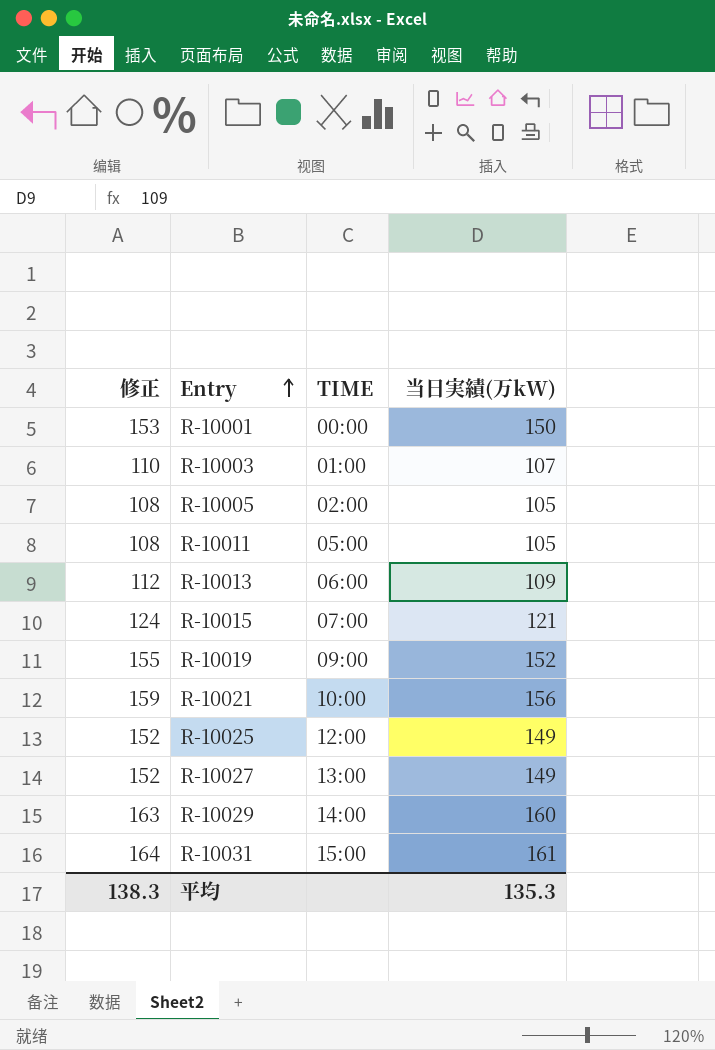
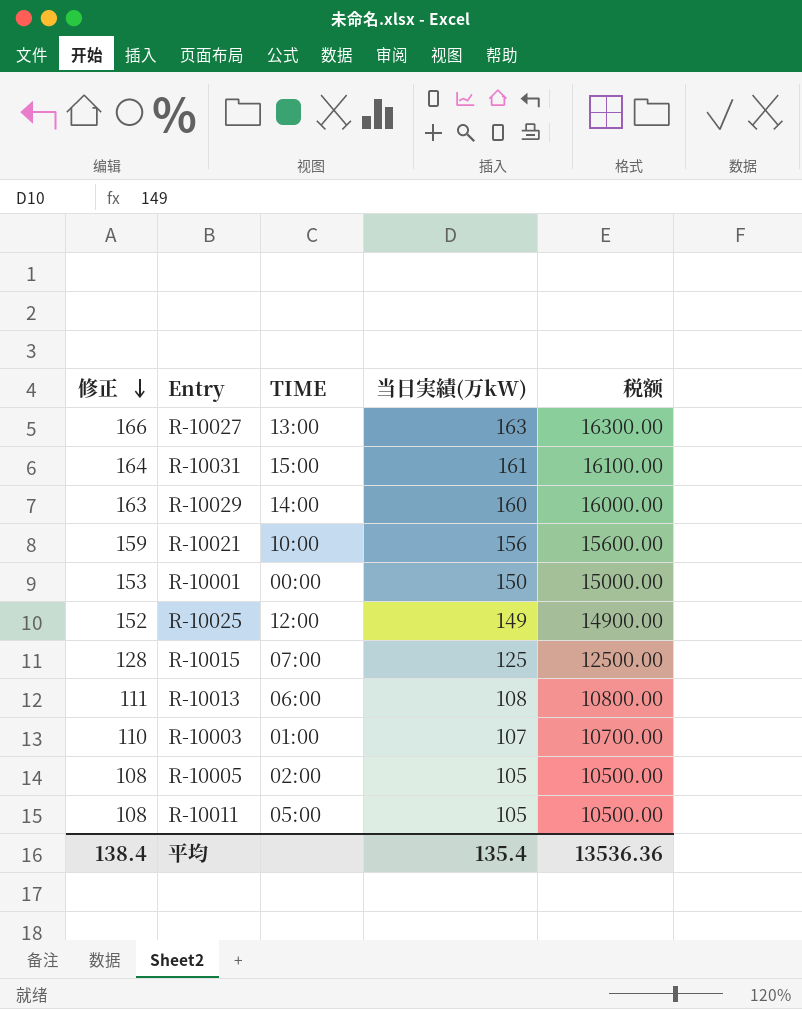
row order: Entry ascending -> 修正 descending
column 税额 | formula: none -> [当日実績(万kW)] * 100
row R-10019: 155 | 09:00 | 152 -> none
R-10027 | 修正: 152 -> 166
R-10027 | 当日実績(万kW): 149 -> 163
R-10015 | 修正: 124 -> 128
R-10015 | 当日実績(万kW): 121 -> 125
R-10013 | 修正: 112 -> 111
R-10013 | 当日実績(万kW): 109 -> 108
平均 | 修正: 138.3 -> 138.4
平均 | 当日実績(万kW): 135.3 -> 135.4

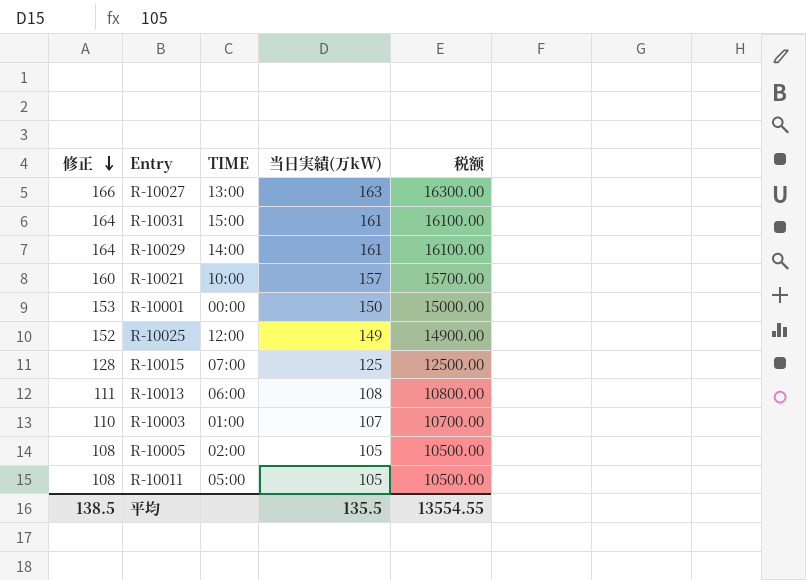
R-10029 | 修正: 163 -> 164
R-10029 | 当日実績(万kW): 160 -> 161
R-10029 | 税额: 16000.00 -> 16100.00
R-10021 | 修正: 159 -> 160
R-10021 | 当日実績(万kW): 156 -> 157
R-10021 | 税额: 15600.00 -> 15700.00
平均 | 修正: 138.4 -> 138.5
平均 | 当日実績(万kW): 135.4 -> 135.5
平均 | 税额: 13536.36 -> 13554.55

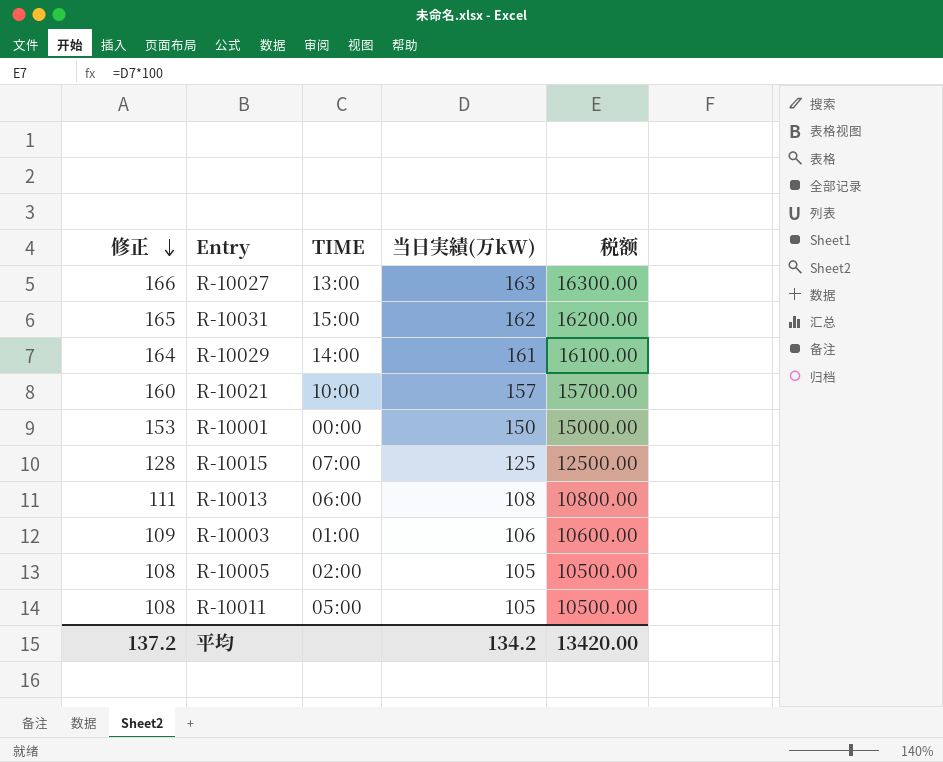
row R-10025: 152 | 12:00 | 149 | 14900.00 -> none
R-10031 | 修正: 164 -> 165
R-10031 | 当日実績(万kW): 161 -> 162
R-10031 | 税额: 16100.00 -> 16200.00
R-10003 | 修正: 110 -> 109
R-10003 | 当日実績(万kW): 107 -> 106
R-10003 | 税额: 10700.00 -> 10600.00
平均 | 修正: 138.5 -> 137.2
平均 | 当日実績(万kW): 135.5 -> 134.2
平均 | 税额: 13554.55 -> 13420.00

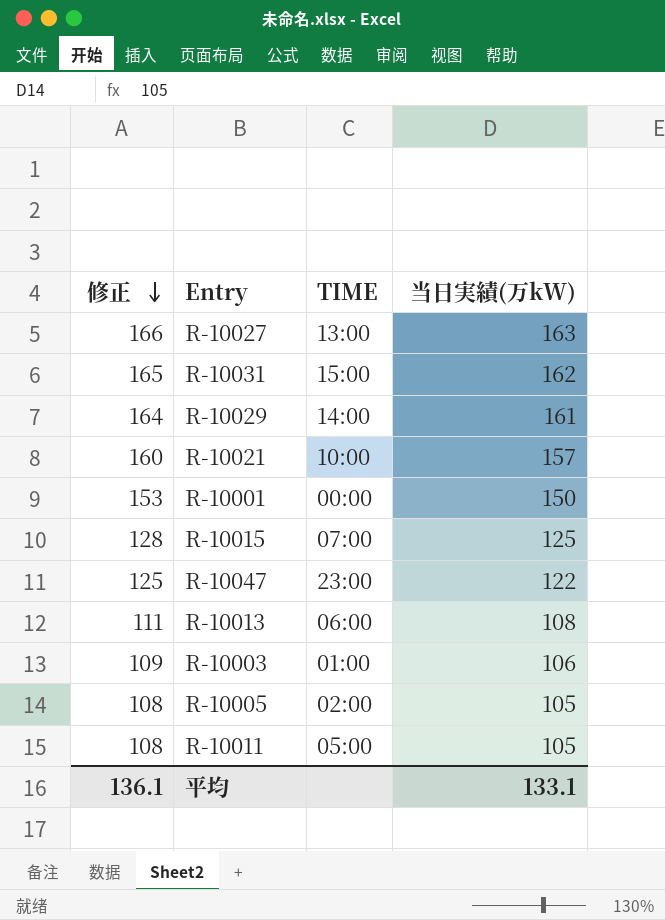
column 税额 | formula: [当日実績(万kW)] * 100 -> none
row R-10047: none -> 125 | 23:00 | 122
平均 | 修正: 137.2 -> 136.1
平均 | 当日実績(万kW): 134.2 -> 133.1

